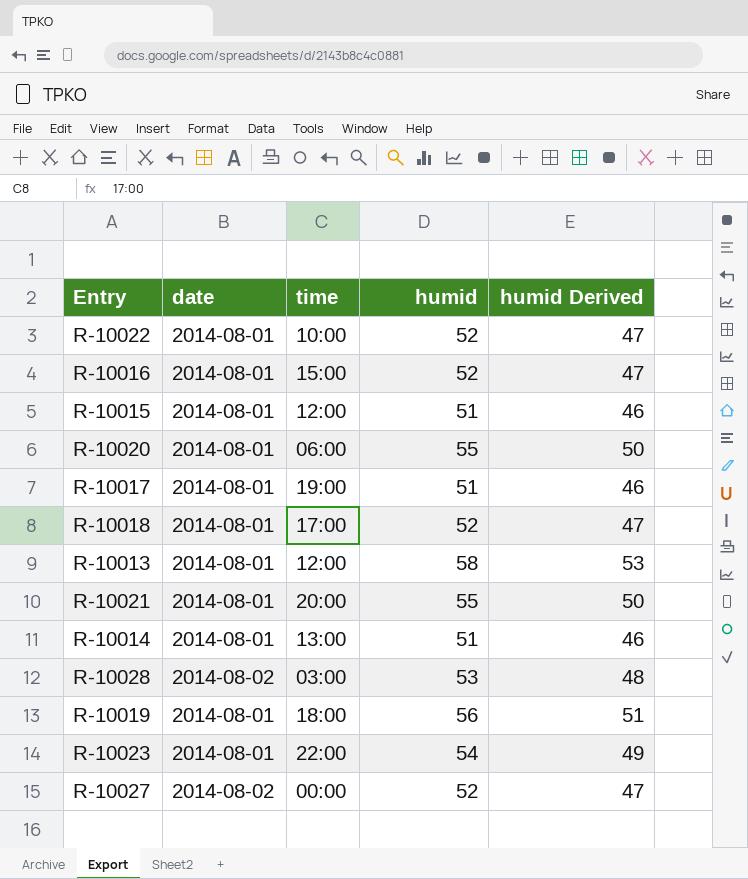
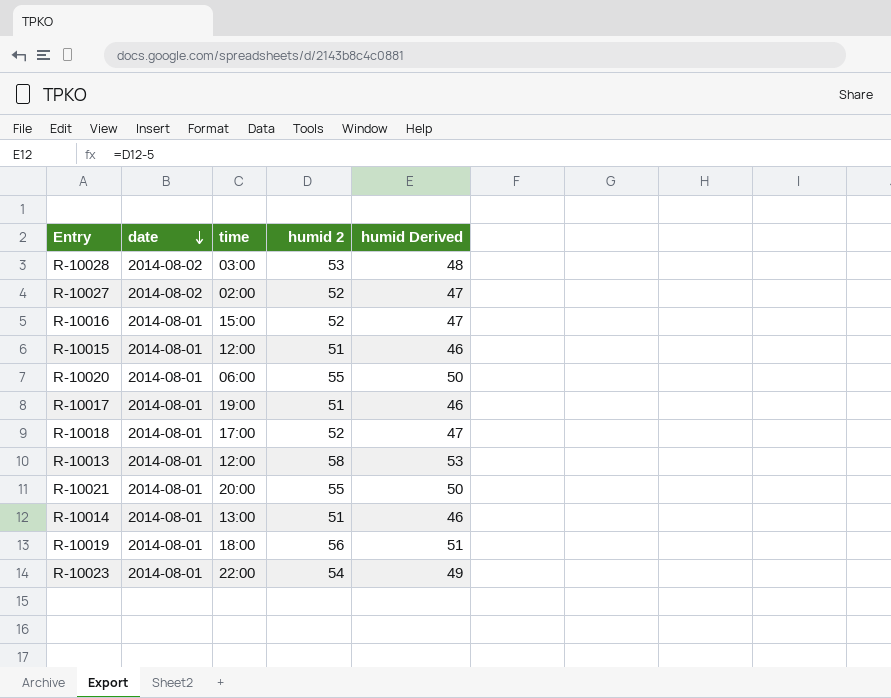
row order: none -> date descending
column name: humid -> humid 2
row R-10022: 2014-08-01 | 10:00 | 52 | 47 -> none
R-10027 | time: 00:00 -> 02:00

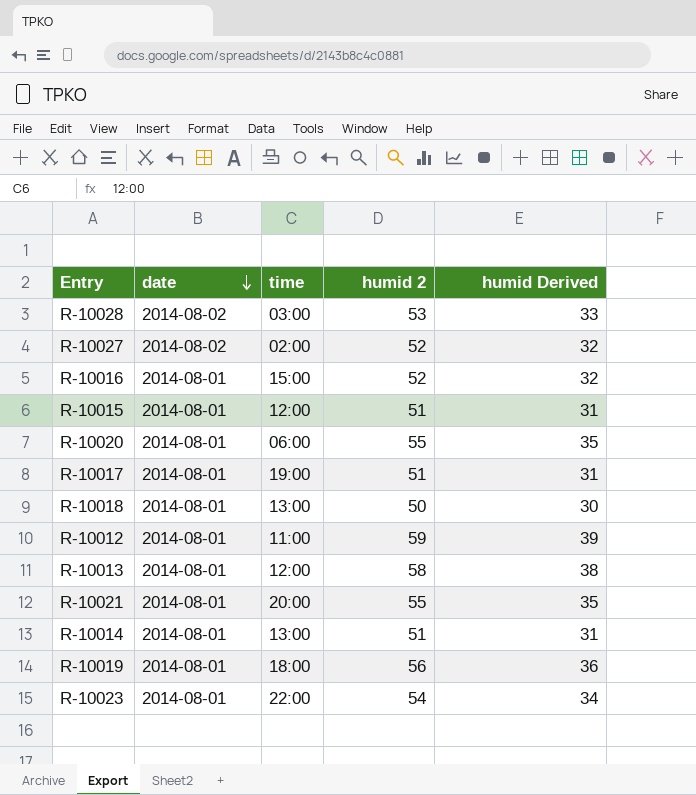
column humid Derived | formula: [humid 2] - 5 -> [humid 2] - 20
R-10018 | time: 17:00 -> 13:00
R-10018 | humid 2: 52 -> 50
row R-10012: none -> 2014-08-01 | 11:00 | 59 | 39

